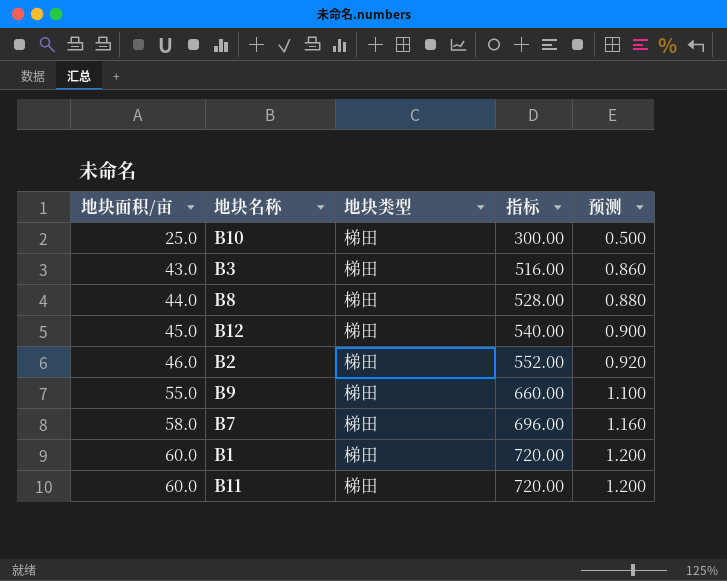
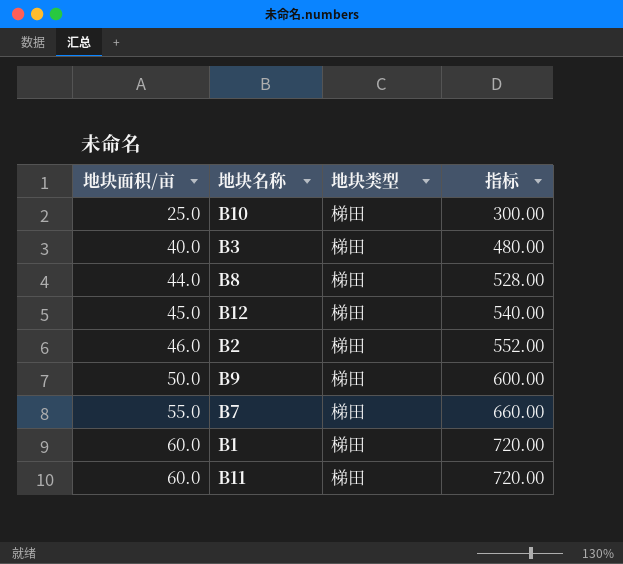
column 预测 | formula: [地块面积/亩] * 0.02 -> none
B3 | 地块面积/亩: 43.0 -> 40.0
B3 | 指标: 516.00 -> 480.00
B9 | 地块面积/亩: 55.0 -> 50.0
B9 | 指标: 660.00 -> 600.00
B7 | 地块面积/亩: 58.0 -> 55.0
B7 | 指标: 696.00 -> 660.00

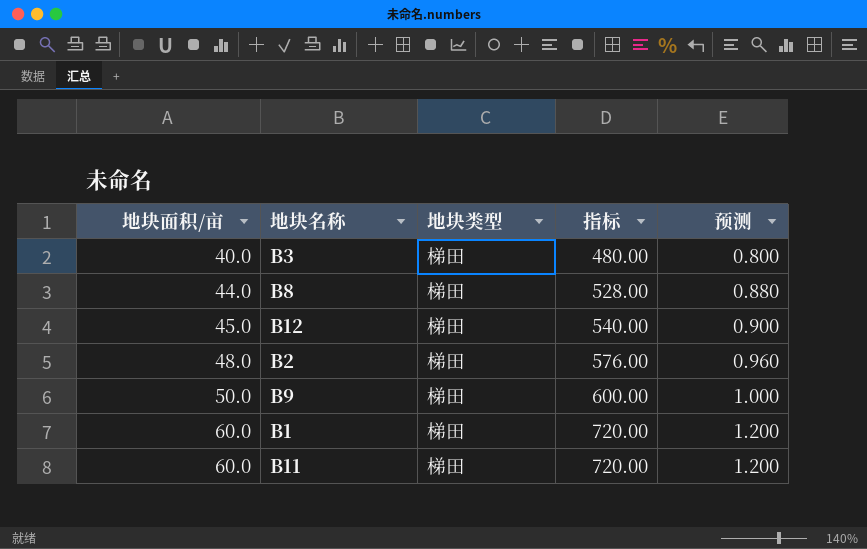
column 预测 | formula: none -> [地块面积/亩] * 0.02
row B10: 25.0 | 梯田 | 300.00 -> none
row B7: 55.0 | 梯田 | 660.00 -> none
B2 | 地块面积/亩: 46.0 -> 48.0
B2 | 指标: 552.00 -> 576.00

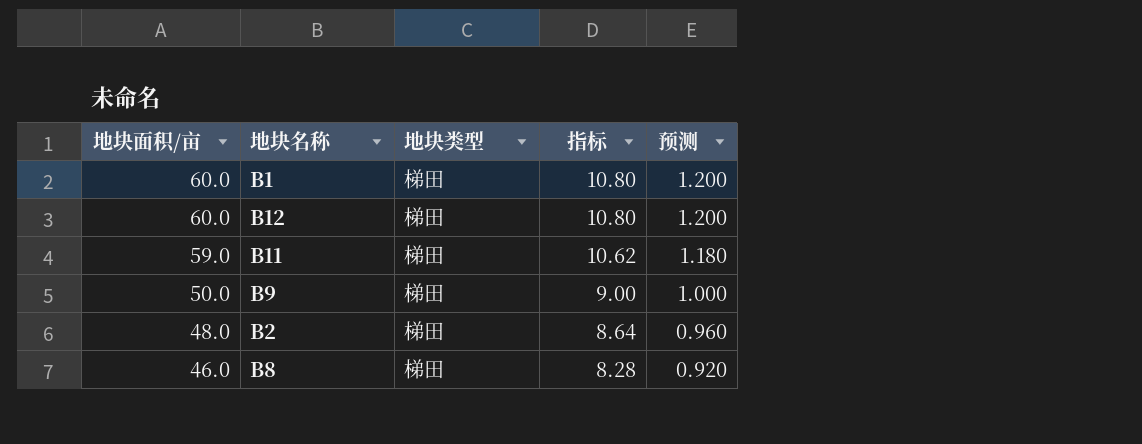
row order: 地块面积/亩 ascending -> 地块面积/亩 descending
column 指标 | formula: [地块面积/亩] * 12 -> [地块面积/亩] * 0.18
row B3: 40.0 | 梯田 | 480.00 | 0.800 -> none
B12 | 地块面积/亩: 45.0 -> 60.0
B12 | 预测: 0.900 -> 1.200
B11 | 地块面积/亩: 60.0 -> 59.0
B11 | 预测: 1.200 -> 1.180
B8 | 地块面积/亩: 44.0 -> 46.0
B8 | 预测: 0.880 -> 0.920

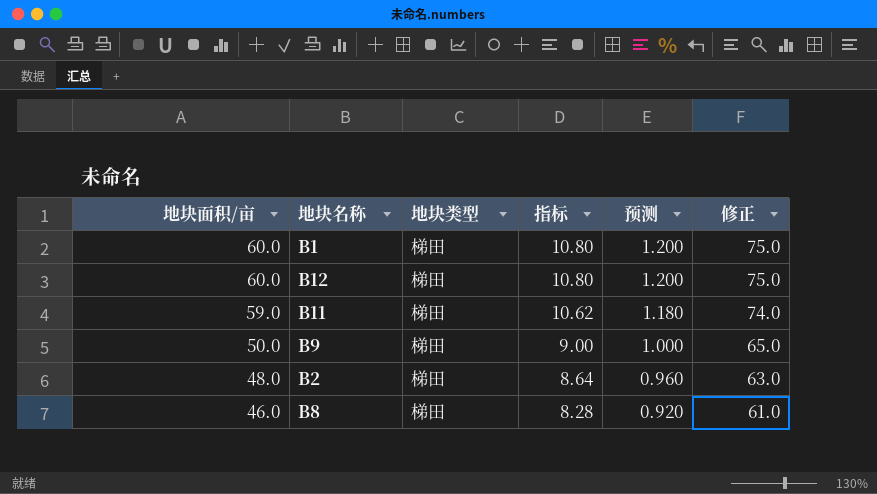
column 修正 | formula: none -> [地块面积/亩] + 15

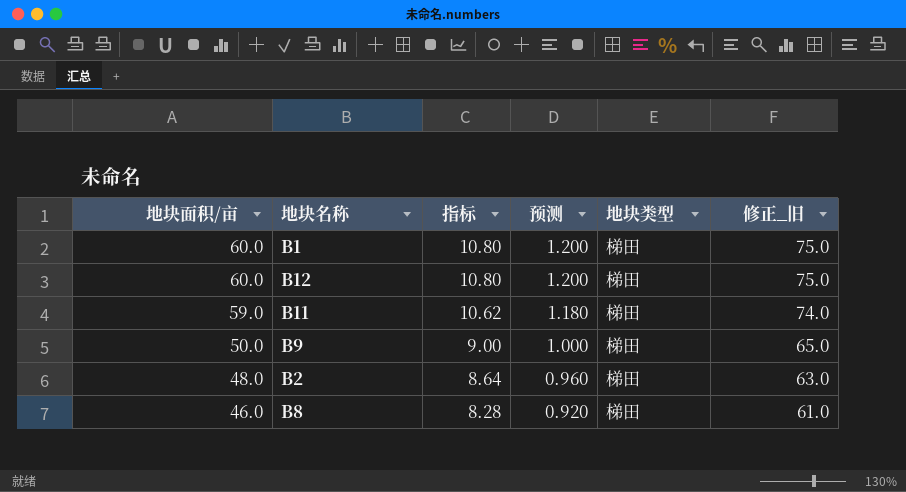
column 地块类型 | position: 3 -> 5
column name: 修正 -> 修正_旧

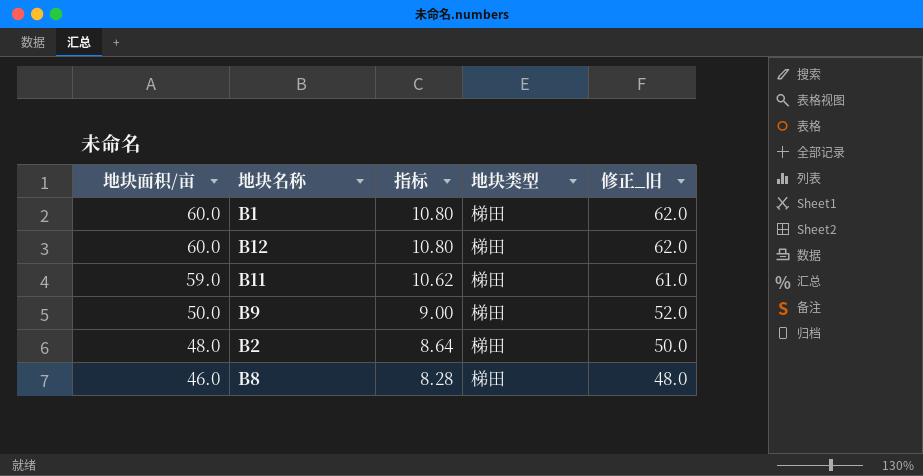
column 预测 | formula: [地块面积/亩] * 0.02 -> none
column 修正_旧 | formula: [地块面积/亩] + 15 -> [地块面积/亩] + 2

